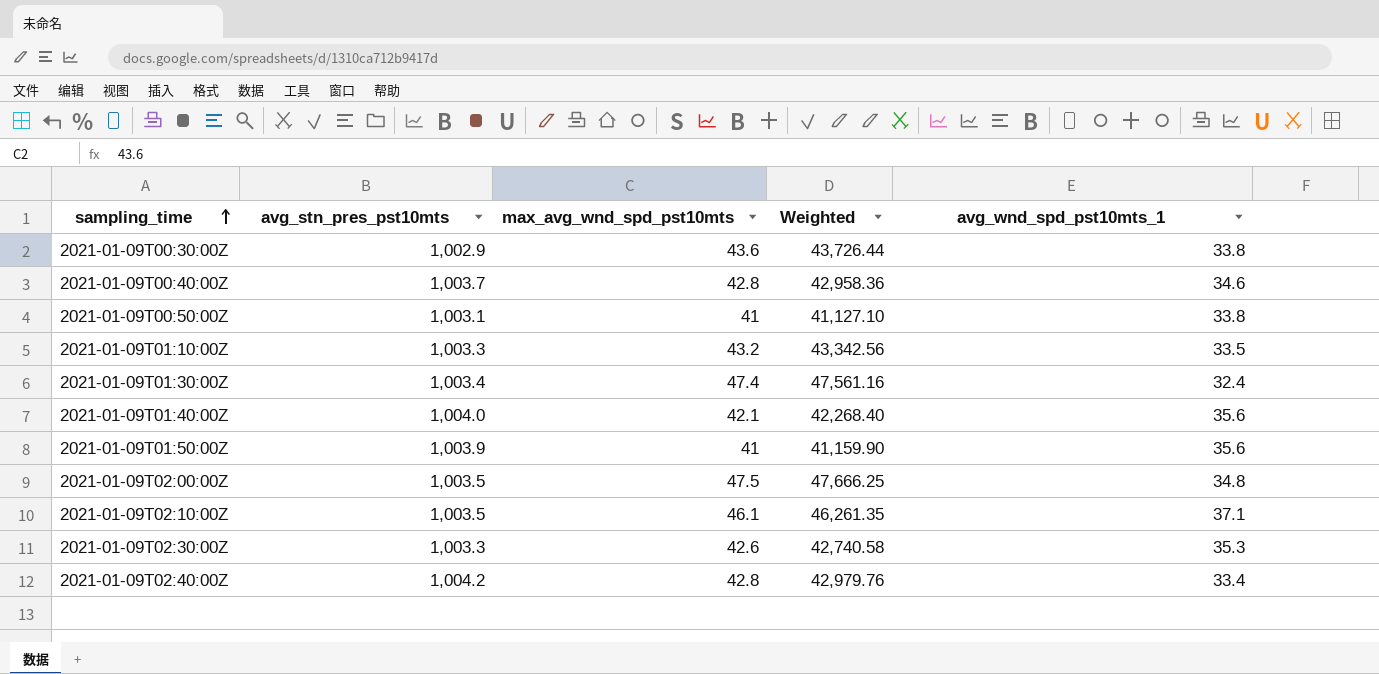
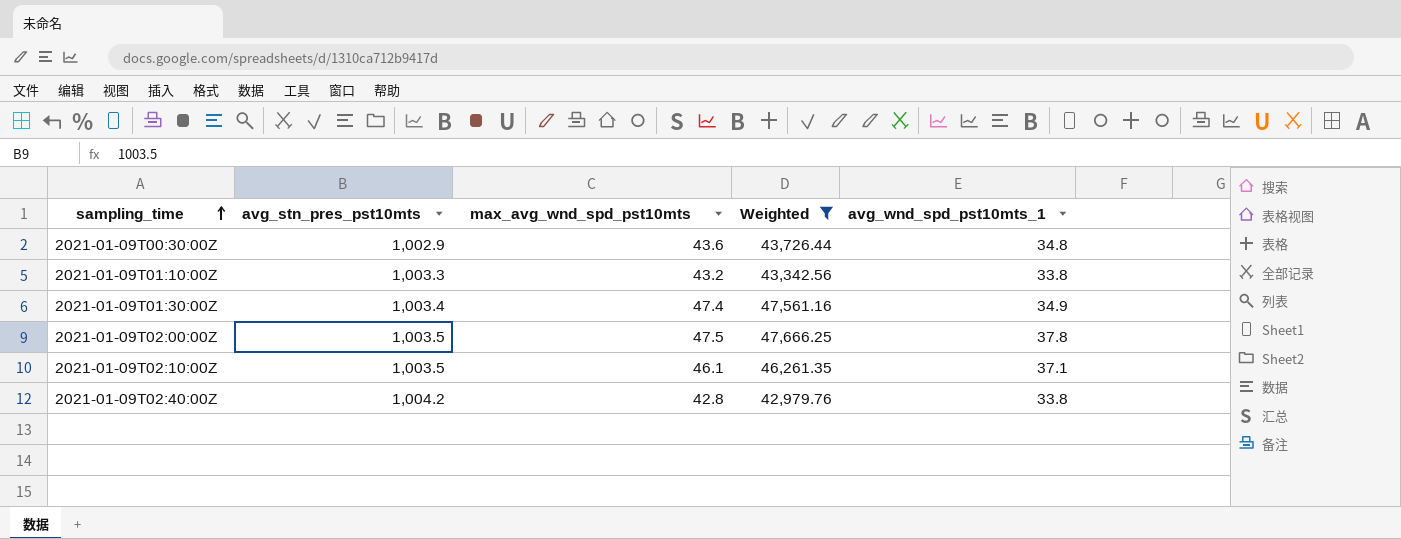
filter: none -> Weighted >= 42,979.76
2021-01-09T00:30:00Z | avg_wnd_spd_pst10mts_1: 33.8 -> 34.8
2021-01-09T01:10:00Z | avg_wnd_spd_pst10mts_1: 33.5 -> 33.8
2021-01-09T01:30:00Z | avg_wnd_spd_pst10mts_1: 32.4 -> 34.9
2021-01-09T02:00:00Z | avg_wnd_spd_pst10mts_1: 34.8 -> 37.8
2021-01-09T02:40:00Z | avg_wnd_spd_pst10mts_1: 33.4 -> 33.8

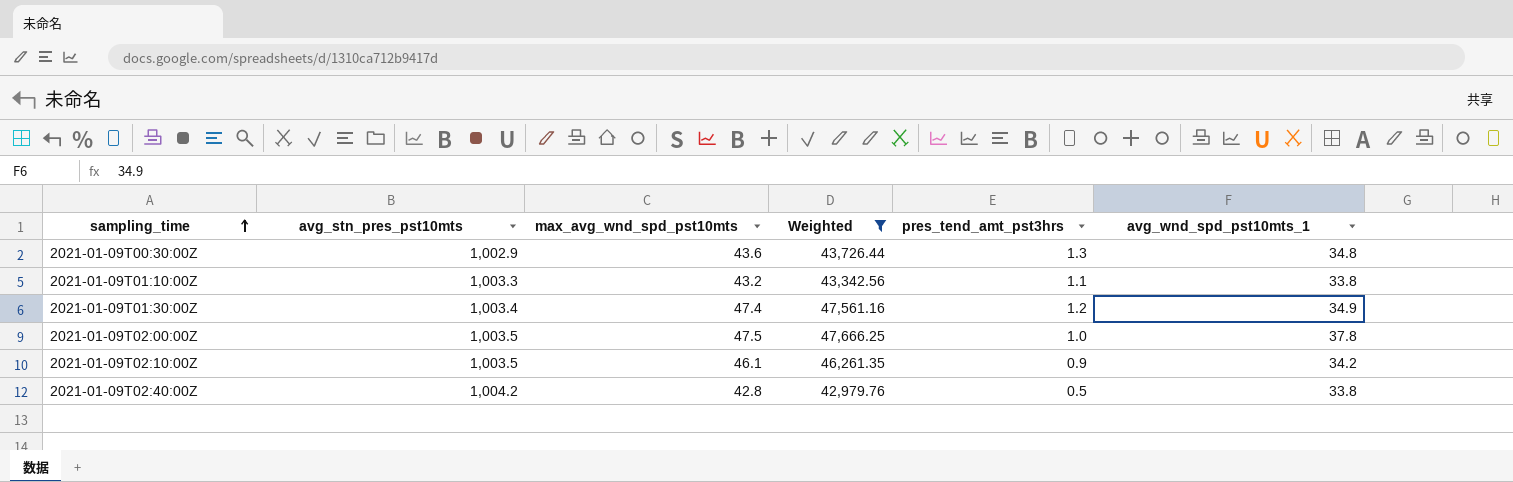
column pres_tend_amt_pst3hrs | position: none -> 5
2021-01-09T02:10:00Z | avg_wnd_spd_pst10mts_1: 37.1 -> 34.2

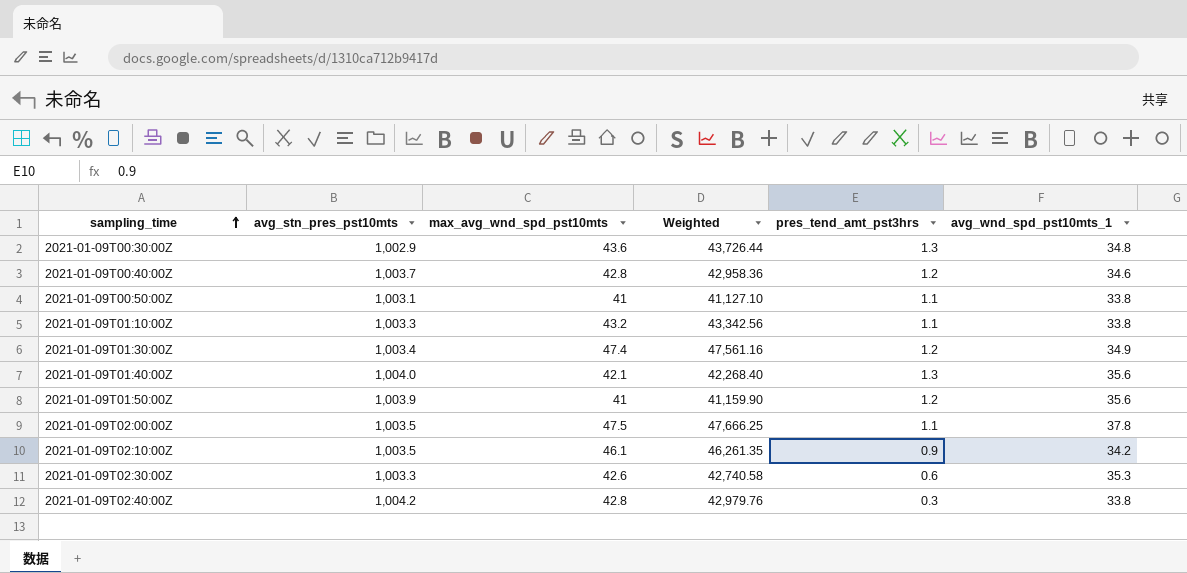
filter: Weighted >= 42,979.76 -> none
2021-01-09T02:00:00Z | pres_tend_amt_pst3hrs: 1.0 -> 1.1
2021-01-09T02:40:00Z | pres_tend_amt_pst3hrs: 0.5 -> 0.3

